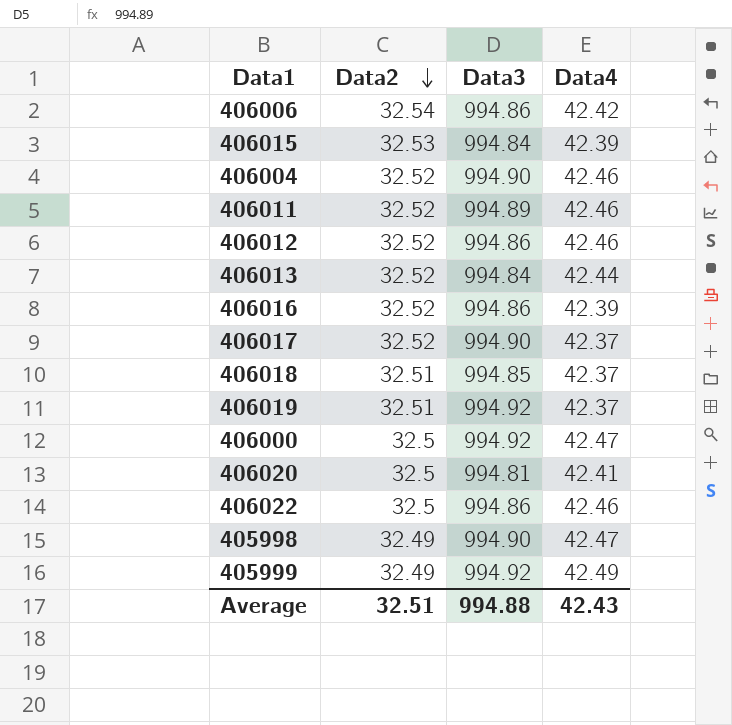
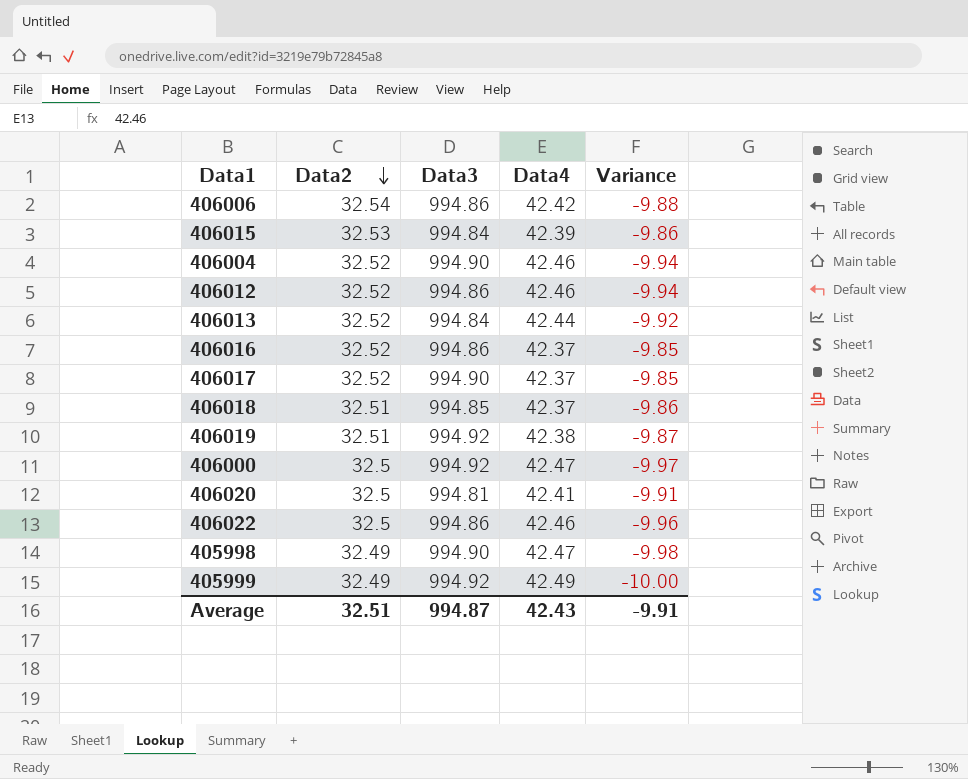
column Variance | formula: none -> [Data2] - [Data4]
row 406011: 32.52 | 994.89 | 42.46 -> none
406016 | Data4: 42.39 -> 42.37
406019 | Data4: 42.37 -> 42.38
Average | Data3: 994.88 -> 994.87

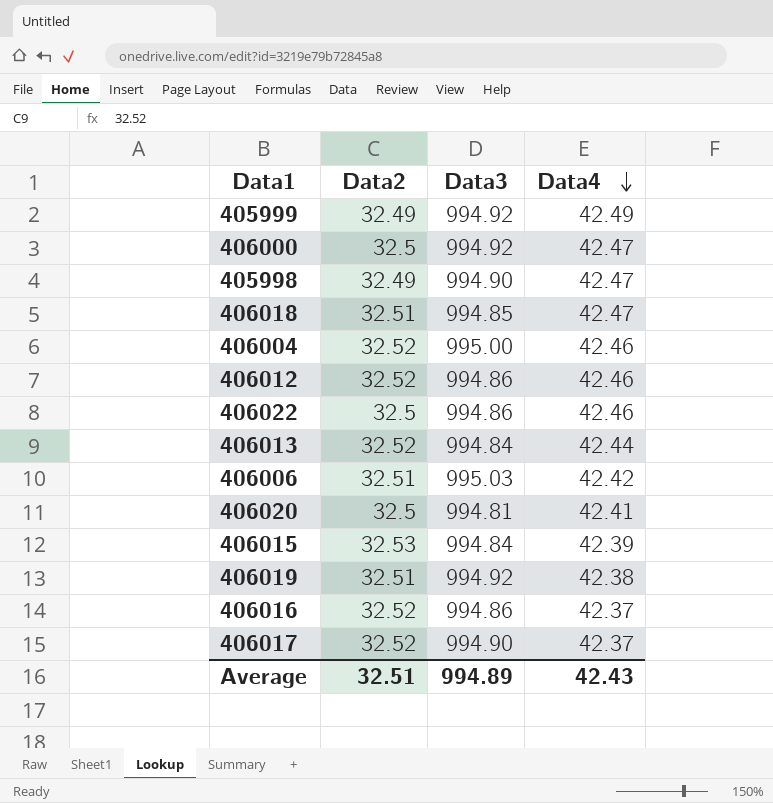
row order: Data2 descending -> Data4 descending
column Variance | formula: [Data2] - [Data4] -> none
406018 | Data4: 42.37 -> 42.47
406004 | Data3: 994.90 -> 995.00
406006 | Data2: 32.54 -> 32.51
406006 | Data3: 994.86 -> 995.03
Average | Data3: 994.87 -> 994.89

